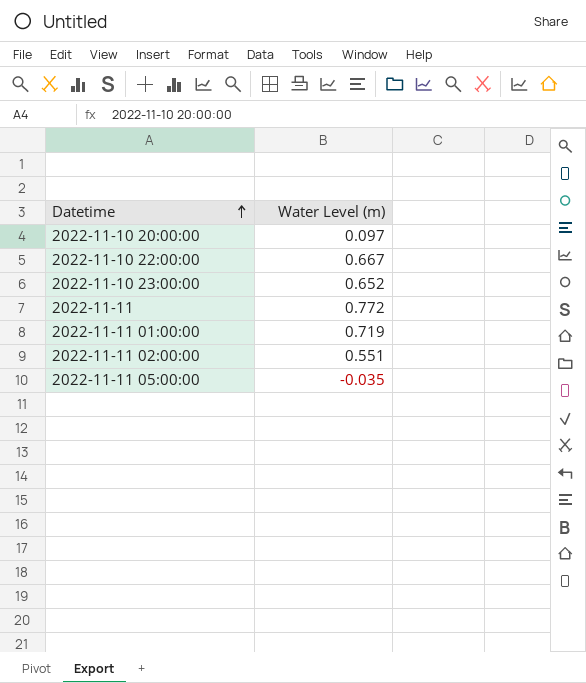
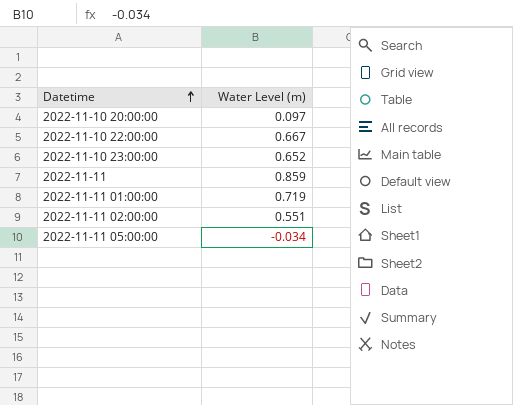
2022-11-11 | Water Level (m): 0.772 -> 0.859
2022-11-11 05:00:00 | Water Level (m): -0.035 -> -0.034

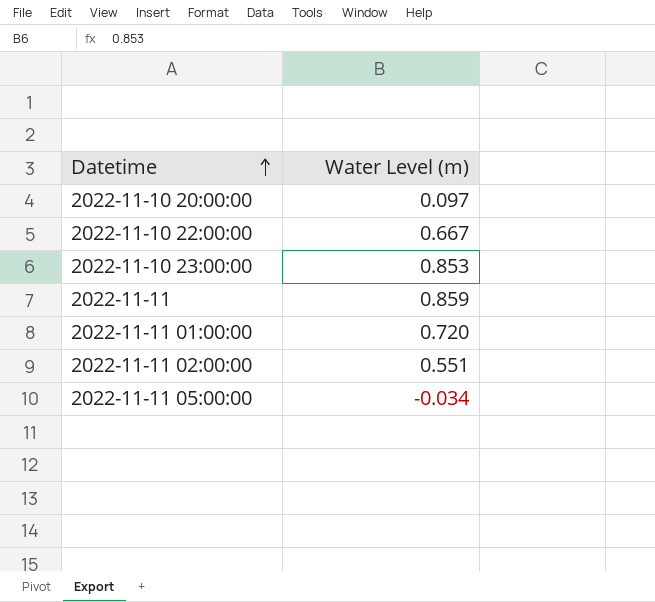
2022-11-10 23:00:00 | Water Level (m): 0.652 -> 0.853
2022-11-11 01:00:00 | Water Level (m): 0.719 -> 0.720

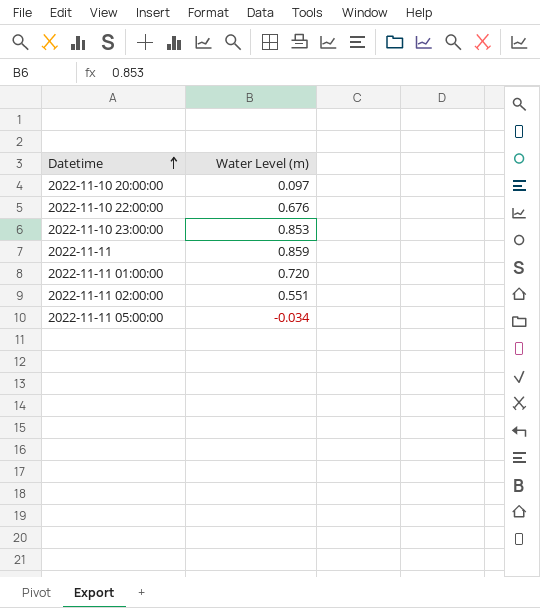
2022-11-10 22:00:00 | Water Level (m): 0.667 -> 0.676

